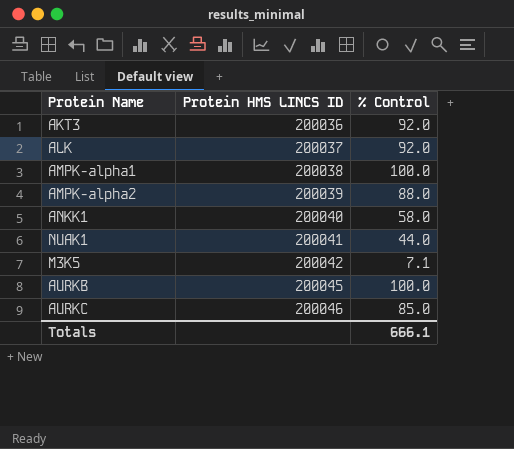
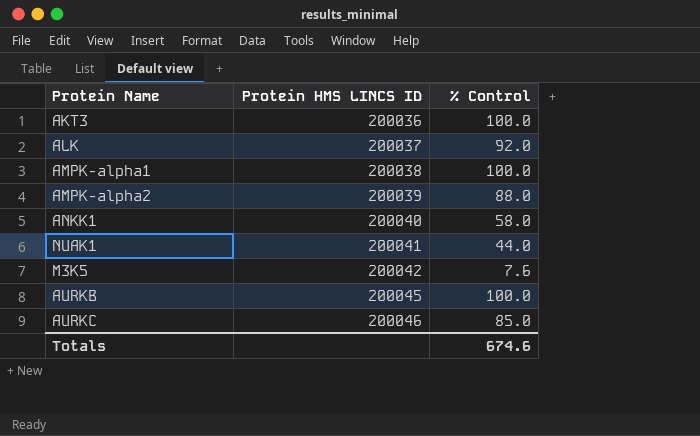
AKT3 | % Control: 92.0 -> 100.0
M3K5 | % Control: 7.1 -> 7.6
Totals | % Control: 666.1 -> 674.6

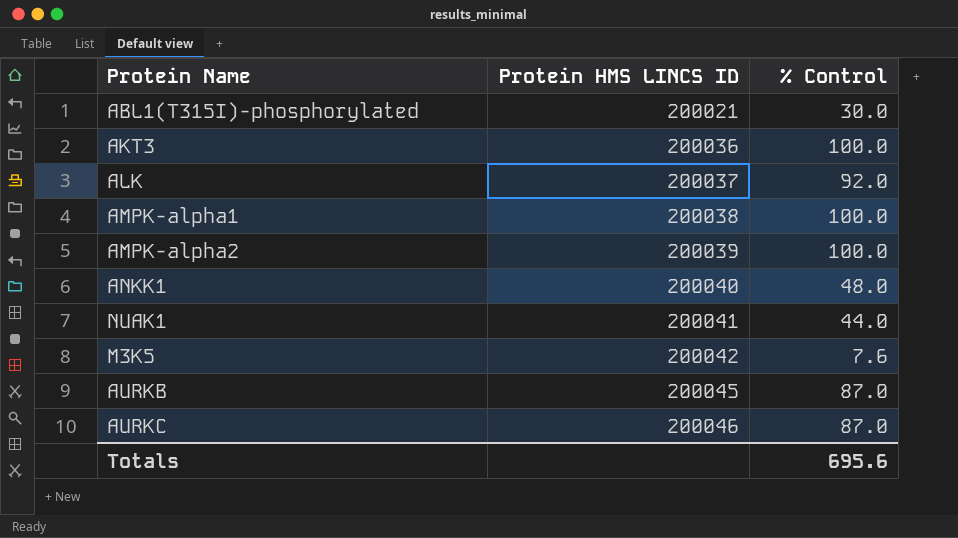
row ABL1(T315I)-phosphorylated: none -> 200021 | 30.0
AMPK-alpha2 | % Control: 88.0 -> 100.0
ANKK1 | % Control: 58.0 -> 48.0
AURKB | % Control: 100.0 -> 87.0
AURKC | % Control: 85.0 -> 87.0
Totals | % Control: 674.6 -> 695.6

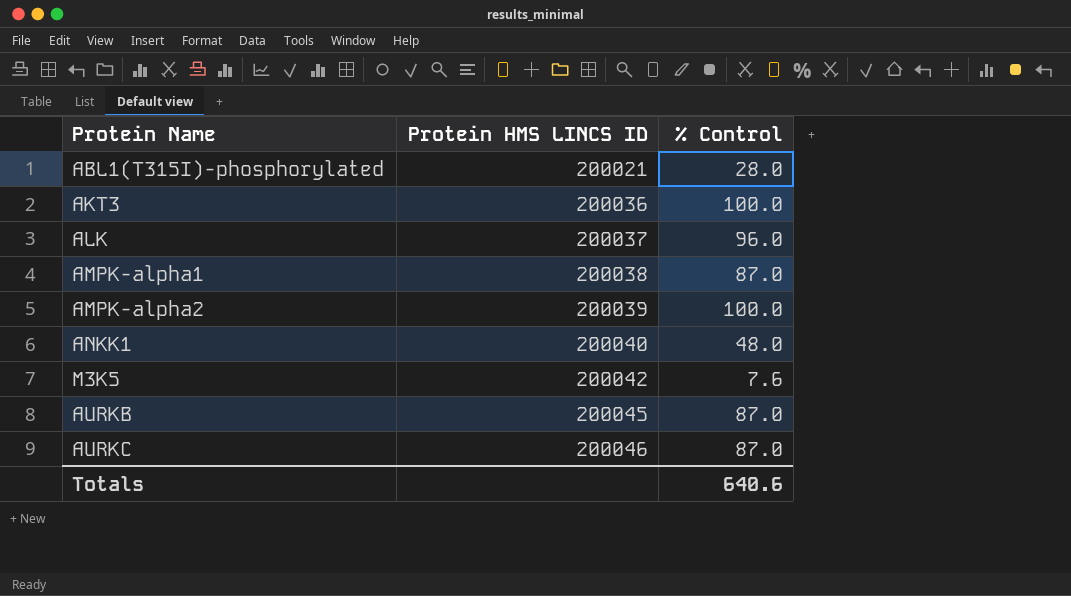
row NUAK1: 200041 | 44.0 -> none
ABL1(T315I)-phosphorylated | % Control: 30.0 -> 28.0
ALK | % Control: 92.0 -> 96.0
AMPK-alpha1 | % Control: 100.0 -> 87.0
Totals | % Control: 695.6 -> 640.6

